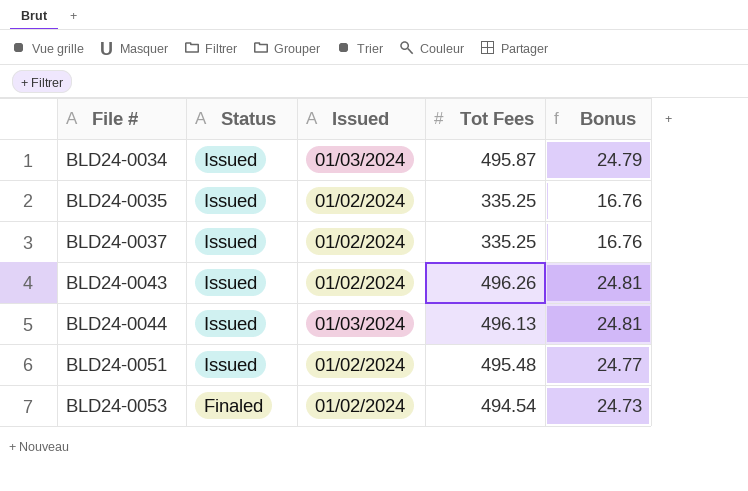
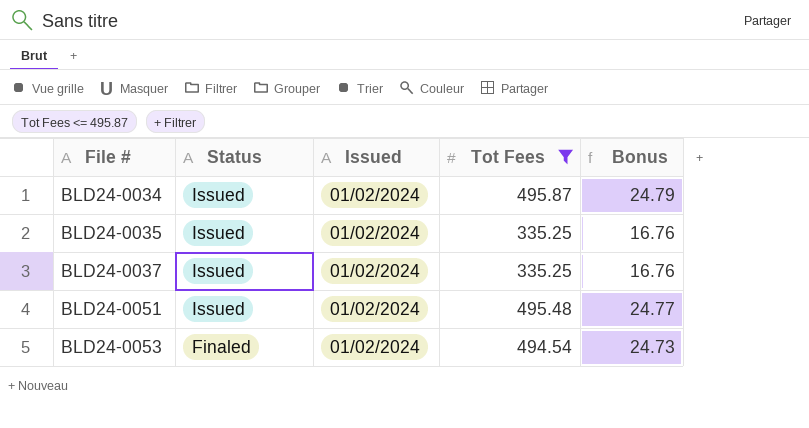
filter: none -> Tot Fees <= 495.87
BLD24-0034 | Issued: 01/03/2024 -> 01/02/2024

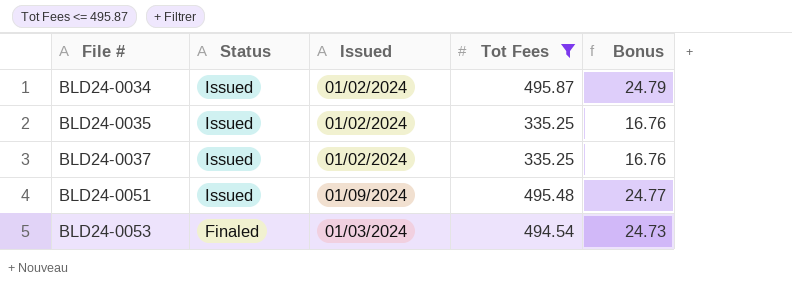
BLD24-0051 | Issued: 01/02/2024 -> 01/09/2024
BLD24-0053 | Issued: 01/02/2024 -> 01/03/2024

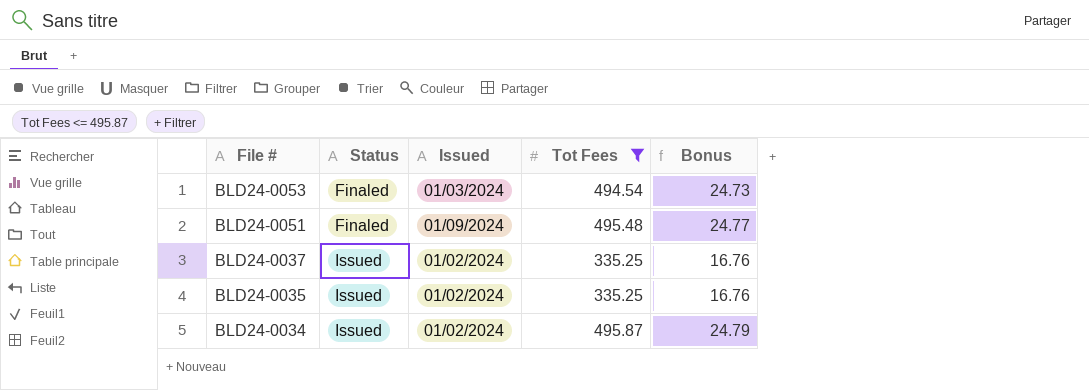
row order: File # ascending -> File # descending
BLD24-0051 | Status: Issued -> Finaled

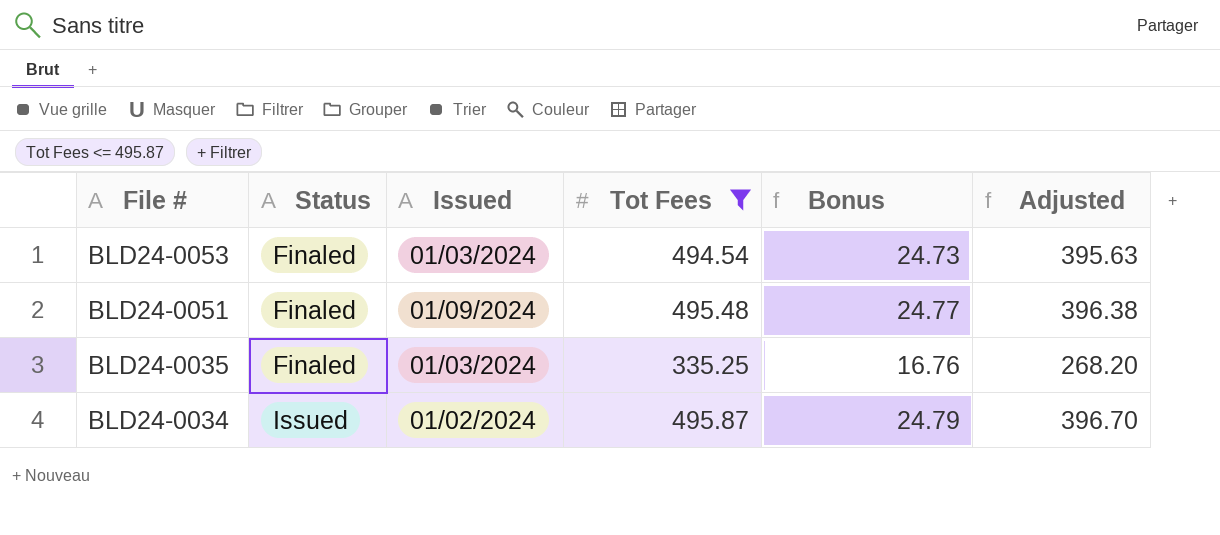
column Adjusted | formula: none -> [Tot Fees] * 0.8
row BLD24-0037: Issued | 01/02/2024 | 335.25 | 16.76 -> none
BLD24-0035 | Status: Issued -> Finaled
BLD24-0035 | Issued: 01/02/2024 -> 01/03/2024

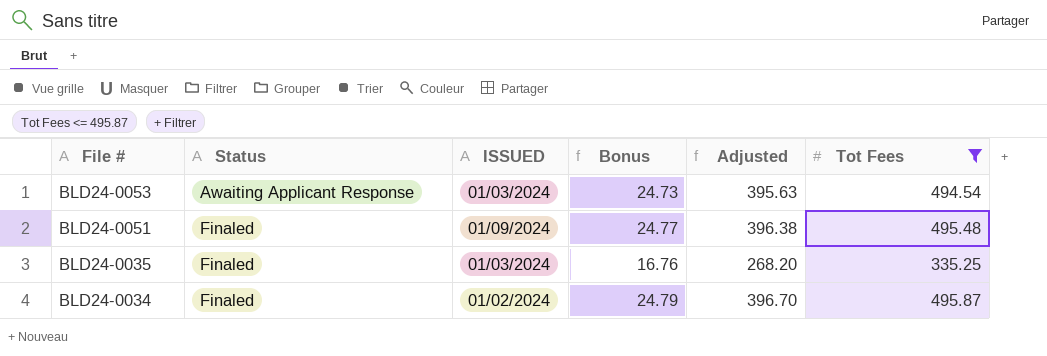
column name: Issued -> ISSUED
column Tot Fees | position: 4 -> 6
BLD24-0053 | Status: Finaled -> Awaiting Applicant Response
BLD24-0034 | Status: Issued -> Finaled

